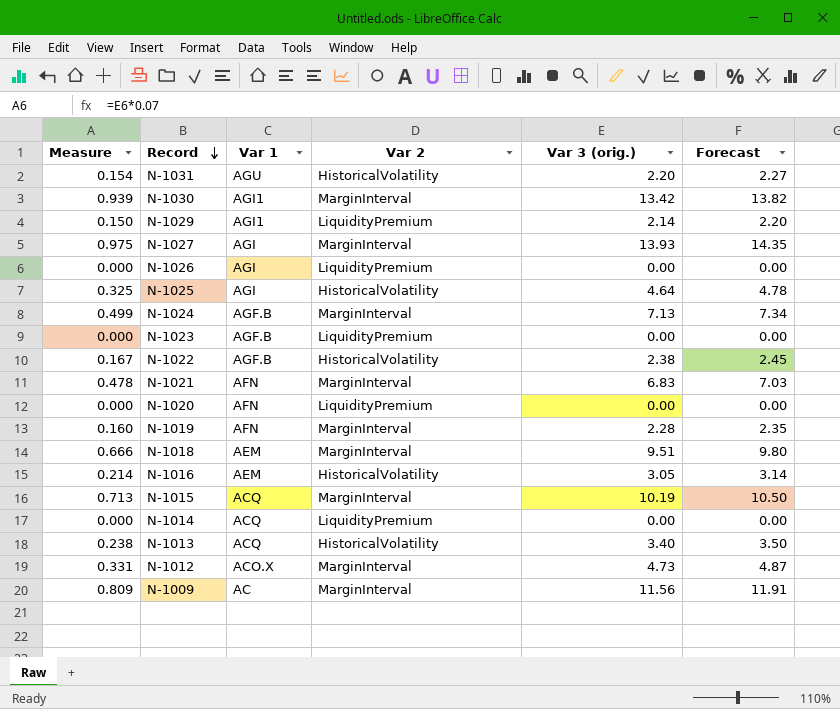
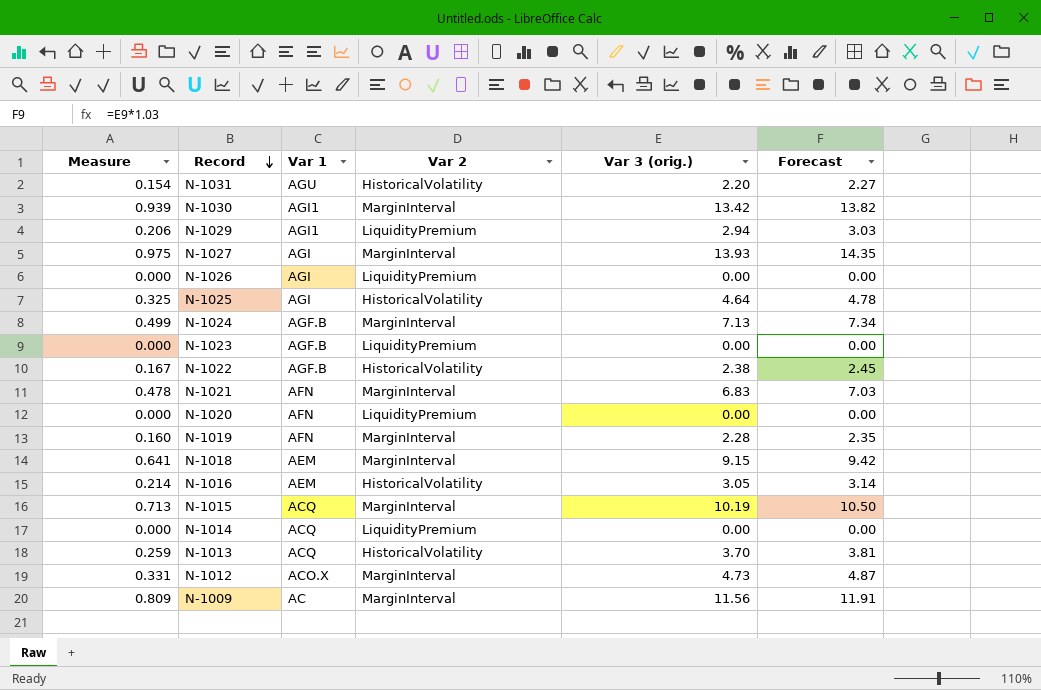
N-1029 | Measure: 0.150 -> 0.206
N-1029 | Var 3 (orig.): 2.14 -> 2.94
N-1029 | Forecast: 2.20 -> 3.03
N-1018 | Measure: 0.666 -> 0.641
N-1018 | Var 3 (orig.): 9.51 -> 9.15
N-1018 | Forecast: 9.80 -> 9.42
N-1013 | Measure: 0.238 -> 0.259
N-1013 | Var 3 (orig.): 3.40 -> 3.70
N-1013 | Forecast: 3.50 -> 3.81

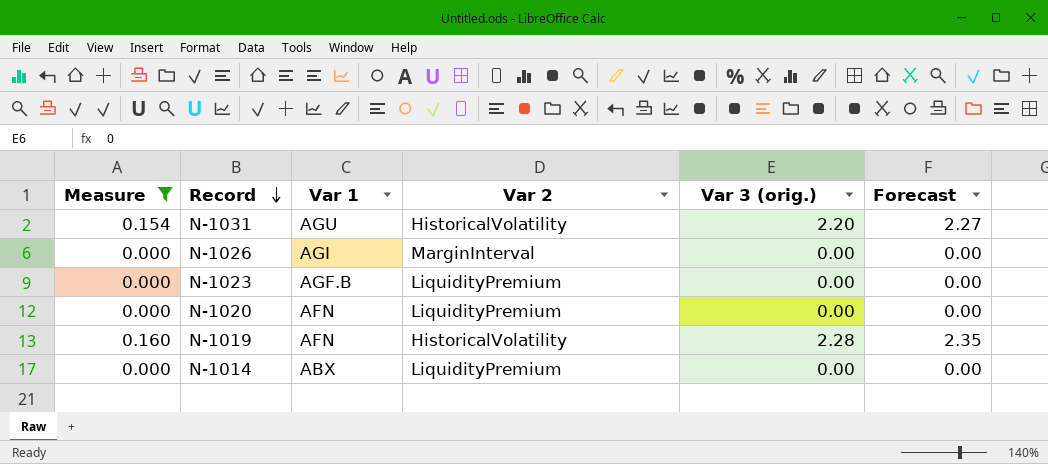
filter: none -> Measure <= 0.160
N-1026 | Var 2: LiquidityPremium -> MarginInterval
N-1019 | Var 2: MarginInterval -> HistoricalVolatility
N-1014 | Var 1: ACQ -> ABX

